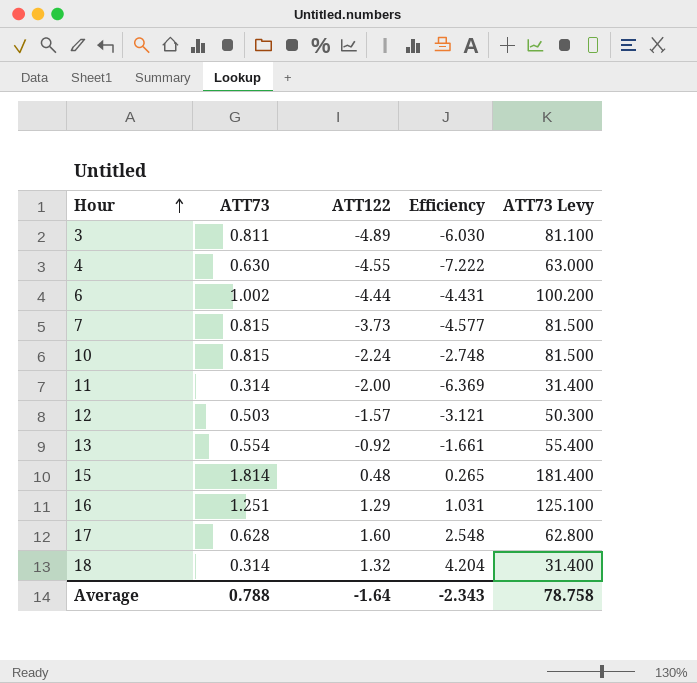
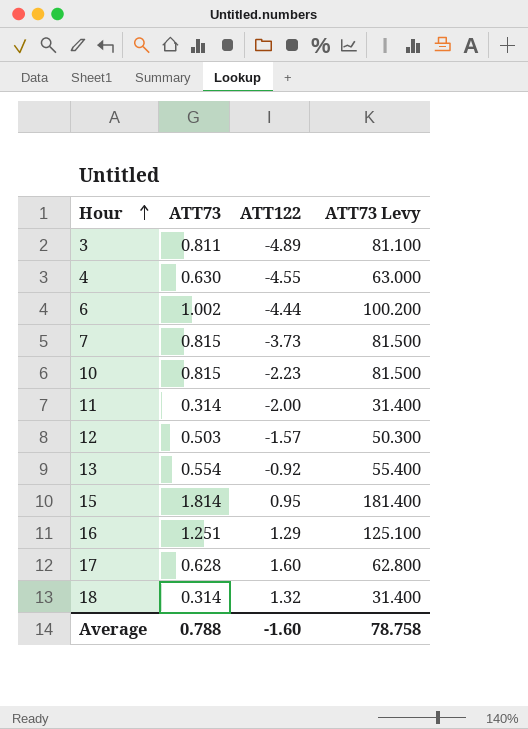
column Efficiency | formula: [ATT122] / [ATT73] -> none
10 | ATT122: -2.24 -> -2.23
15 | ATT122: 0.48 -> 0.95
Average | ATT122: -1.64 -> -1.60

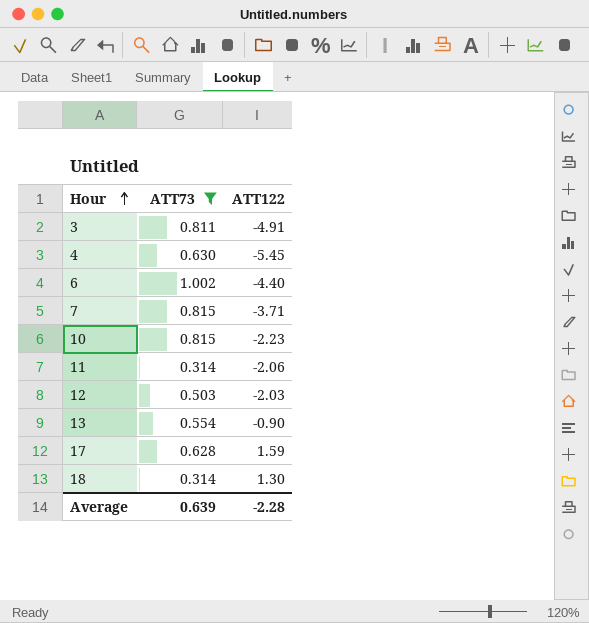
filter: none -> ATT73 <= 1.002
column ATT73 Levy | formula: [ATT73] * 100 -> none
3 | ATT122: -4.89 -> -4.91
4 | ATT122: -4.55 -> -5.45
6 | ATT122: -4.44 -> -4.40
7 | ATT122: -3.73 -> -3.71
11 | ATT122: -2.00 -> -2.06
12 | ATT122: -1.57 -> -2.03
13 | ATT122: -0.92 -> -0.90
17 | ATT122: 1.60 -> 1.59
18 | ATT122: 1.32 -> 1.30
Average | ATT73: 0.788 -> 0.639
Average | ATT122: -1.60 -> -2.28

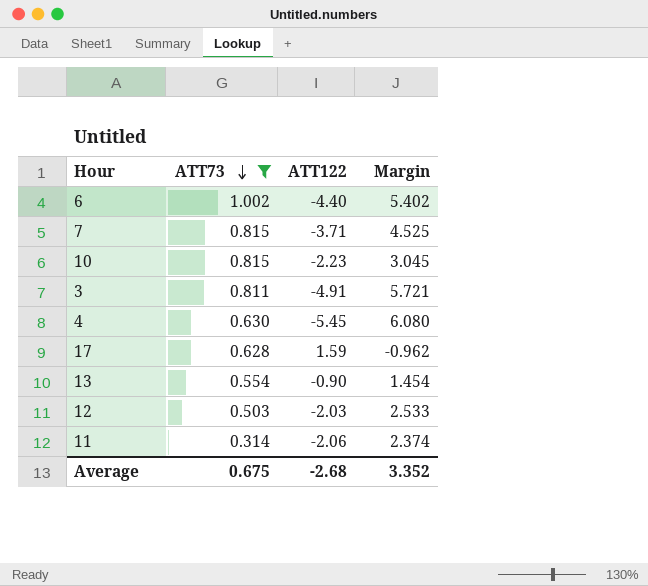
row order: Hour ascending -> ATT73 descending
column Margin | formula: none -> [ATT73] - [ATT122]
row 18: 0.314 | 1.30 -> none
Average | ATT73: 0.639 -> 0.675
Average | ATT122: -2.28 -> -2.68

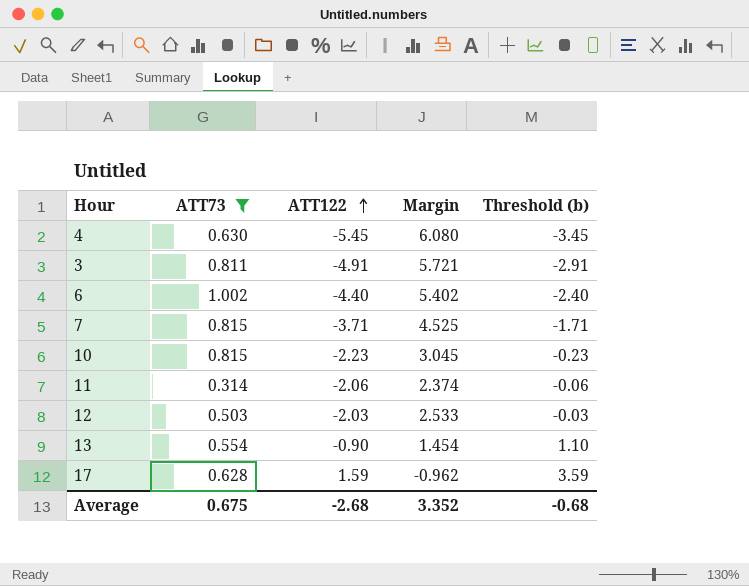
row order: ATT73 descending -> ATT122 ascending
column Threshold (b) | formula: none -> [ATT122] + 2

